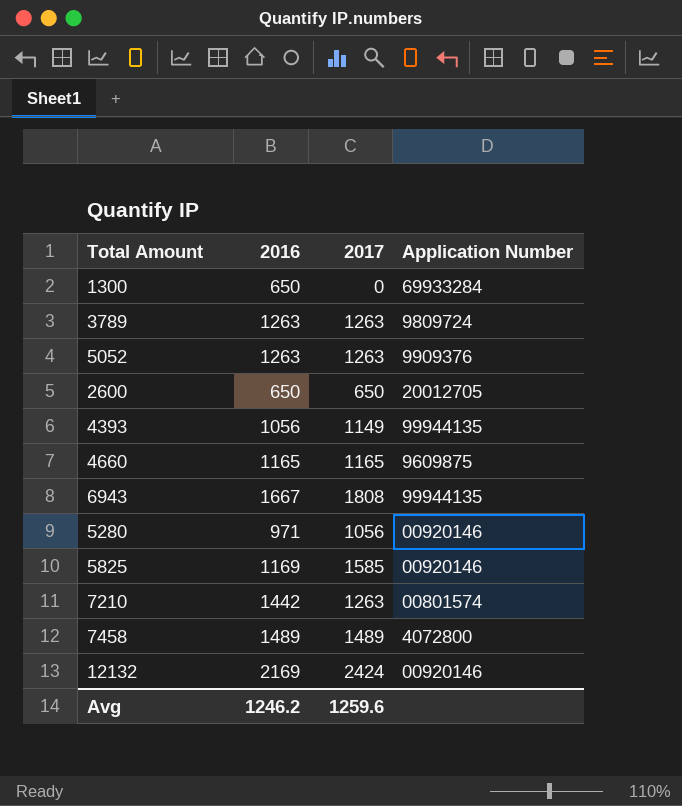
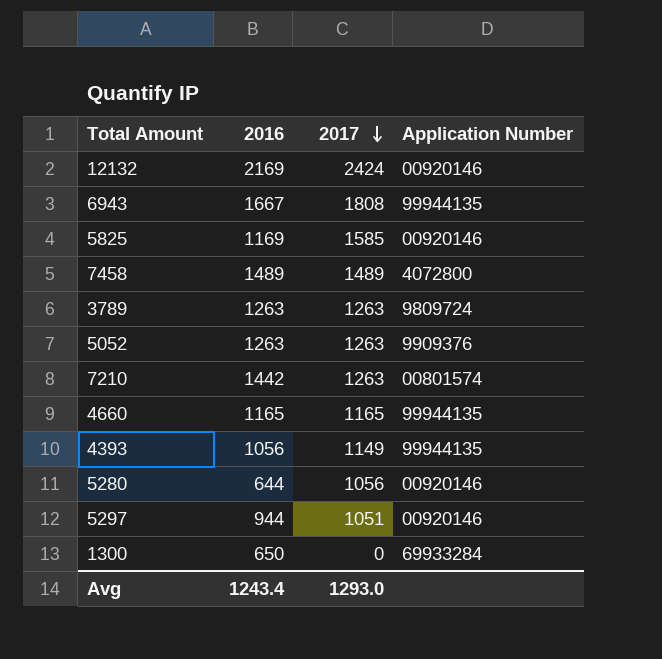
row order: none -> 2017 descending
row 2600: 650 | 650 | 20012705 -> none
4660 | Application Number: 9609875 -> 99944135
5280 | 2016: 971 -> 644
row 5297: none -> 944 | 1051 | 00920146
Avg | 2016: 1246.2 -> 1243.4
Avg | 2017: 1259.6 -> 1293.0

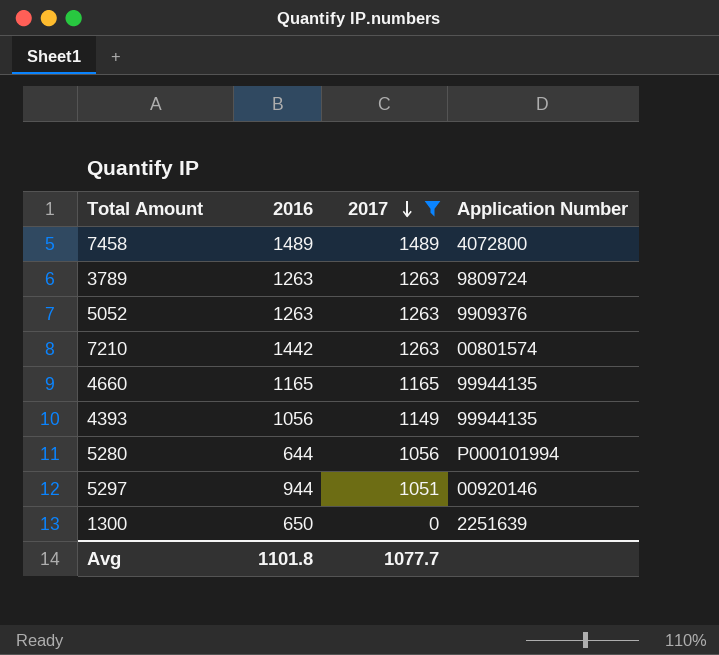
filter: none -> 2017 <= 1489
5280 | Application Number: 00920146 -> P000101994
1300 | Application Number: 69933284 -> 2251639
Avg | 2016: 1243.4 -> 1101.8
Avg | 2017: 1293.0 -> 1077.7

